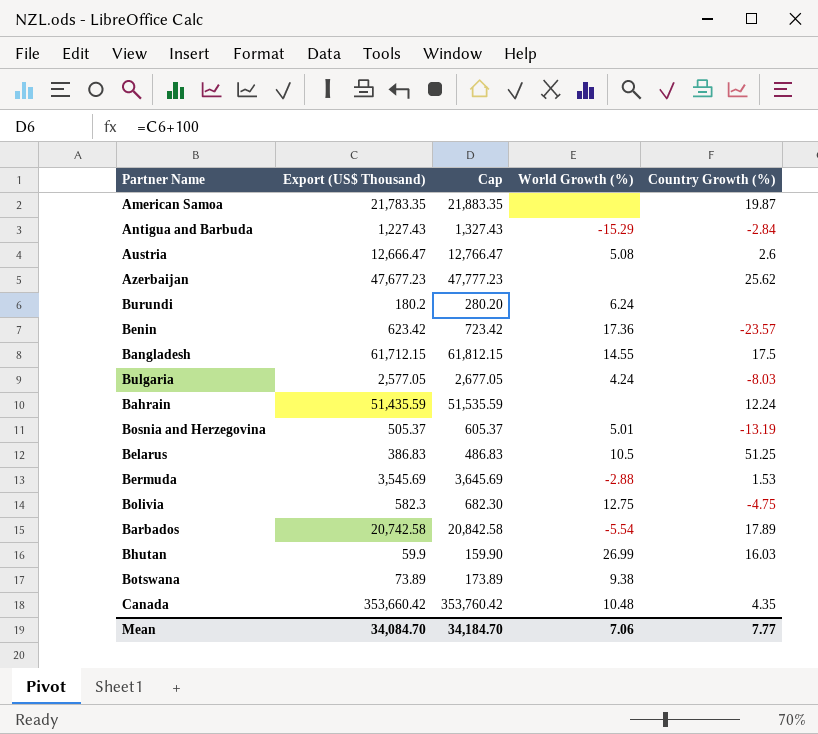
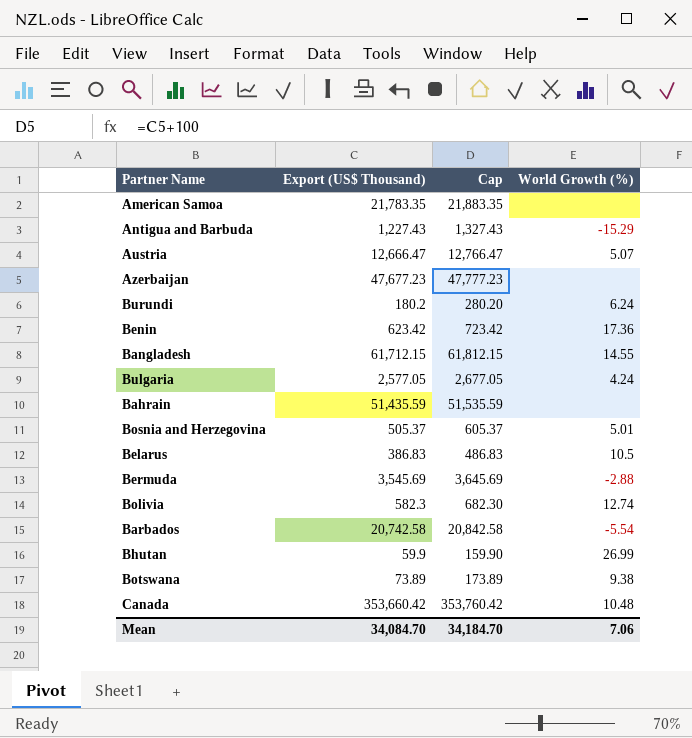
column Country Growth (%) | position: 5 -> none
Austria | World Growth (%): 5.08 -> 5.07
Bolivia | World Growth (%): 12.75 -> 12.74

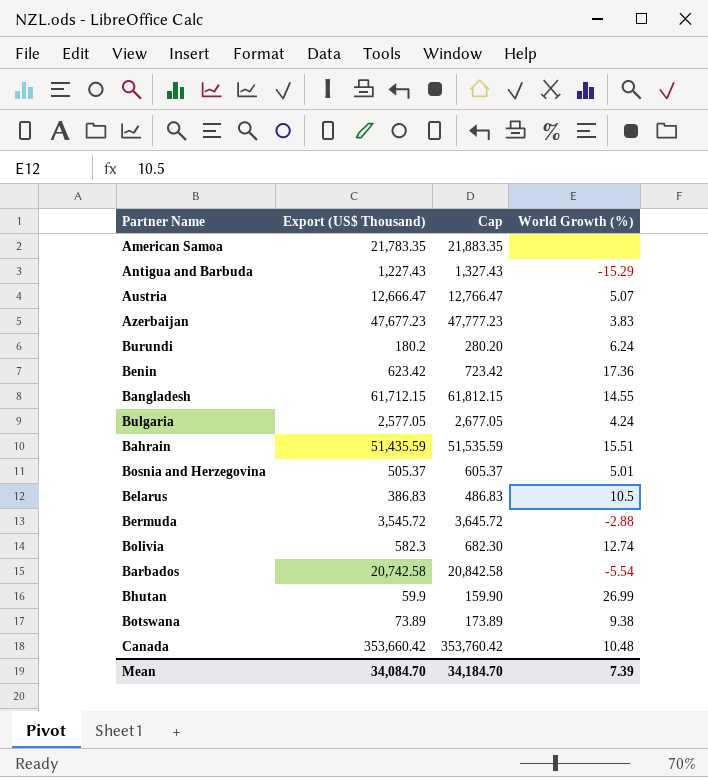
Azerbaijan | World Growth (%): none -> 3.83
Bahrain | World Growth (%): none -> 15.51
Bermuda | Export (US$ Thousand): 3,545.69 -> 3,545.72
Bermuda | Cap: 3,645.69 -> 3,645.72
Mean | World Growth (%): 7.06 -> 7.39

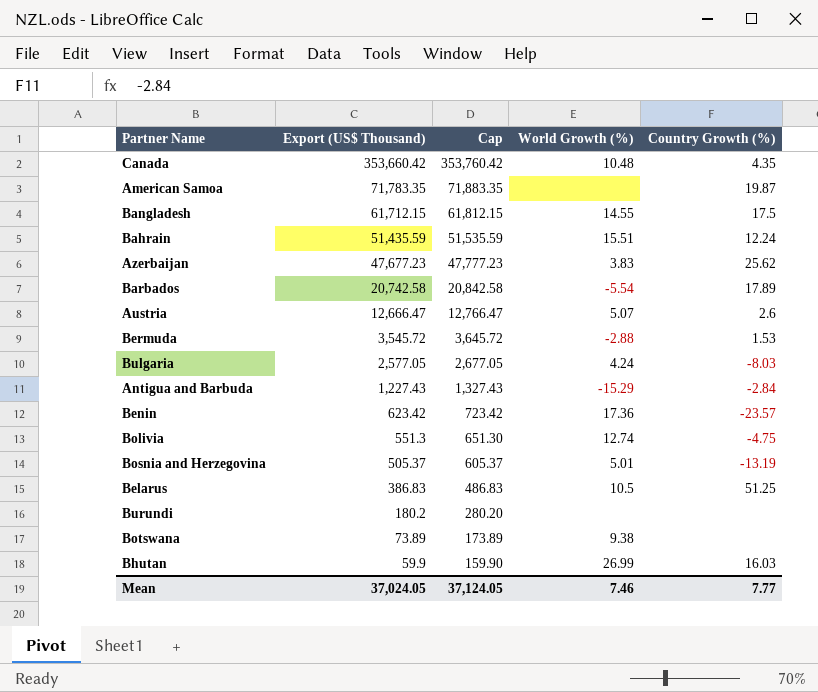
row order: none -> Export (US$ Thousand) descending
column Country Growth (%) | position: none -> 5
American Samoa | Export (US$ Thousand): 21,783.35 -> 71,783.35
American Samoa | Cap: 21,883.35 -> 71,883.35
Bolivia | Export (US$ Thousand): 582.3 -> 551.3
Bolivia | Cap: 682.30 -> 651.30
Burundi | World Growth (%): 6.24 -> none
Mean | Export (US$ Thousand): 34,084.70 -> 37,024.05
Mean | Cap: 34,184.70 -> 37,124.05
Mean | World Growth (%): 7.39 -> 7.46

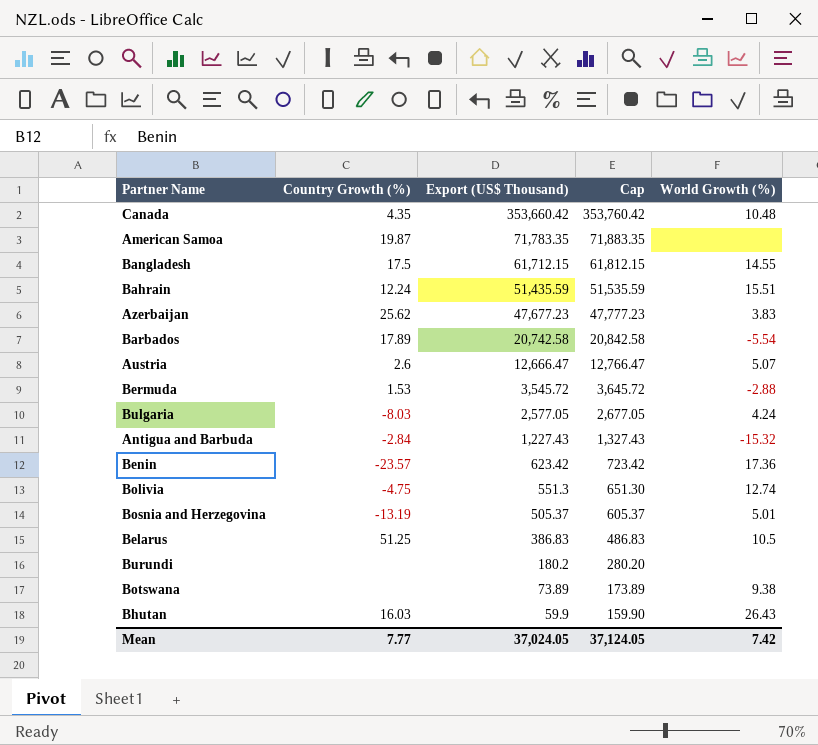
column Country Growth (%) | position: 5 -> 2
Antigua and Barbuda | World Growth (%): -15.29 -> -15.32
Bhutan | World Growth (%): 26.99 -> 26.43
Mean | World Growth (%): 7.46 -> 7.42

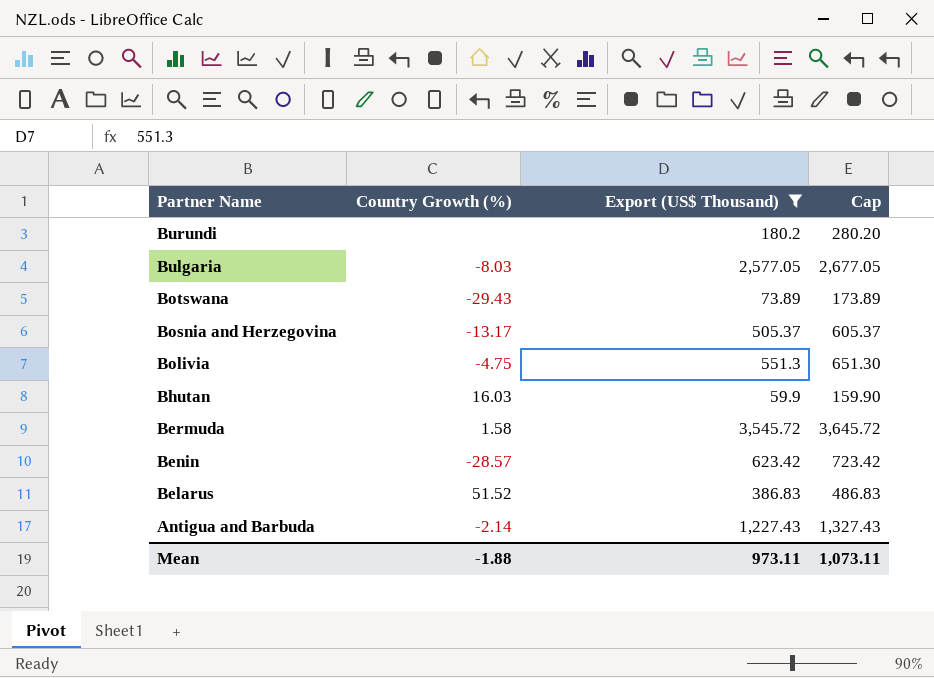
filter: none -> Export (US$ Thousand) <= 3,545.72
row order: Export (US$ Thousand) descending -> Partner Name descending
column World Growth (%) | position: 5 -> none
Botswana | Country Growth (%): none -> -29.43
Bosnia and Herzegovina | Country Growth (%): -13.19 -> -13.17
Bermuda | Country Growth (%): 1.53 -> 1.58
Benin | Country Growth (%): -23.57 -> -28.57
Belarus | Country Growth (%): 51.25 -> 51.52
Antigua and Barbuda | Country Growth (%): -2.84 -> -2.14
Mean | Country Growth (%): 7.77 -> -1.88
Mean | Export (US$ Thousand): 37,024.05 -> 973.11
Mean | Cap: 37,124.05 -> 1,073.11

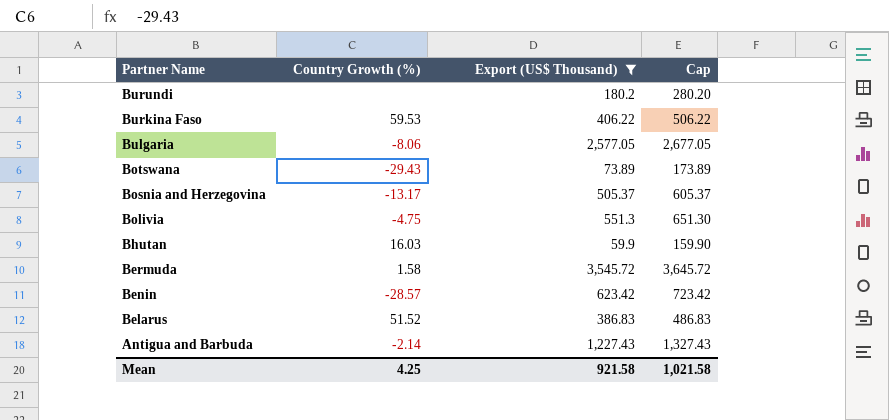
row Burkina Faso: none -> 59.53 | 406.22 | 506.22
Bulgaria | Country Growth (%): -8.03 -> -8.06
Mean | Country Growth (%): -1.88 -> 4.25
Mean | Export (US$ Thousand): 973.11 -> 921.58
Mean | Cap: 1,073.11 -> 1,021.58

